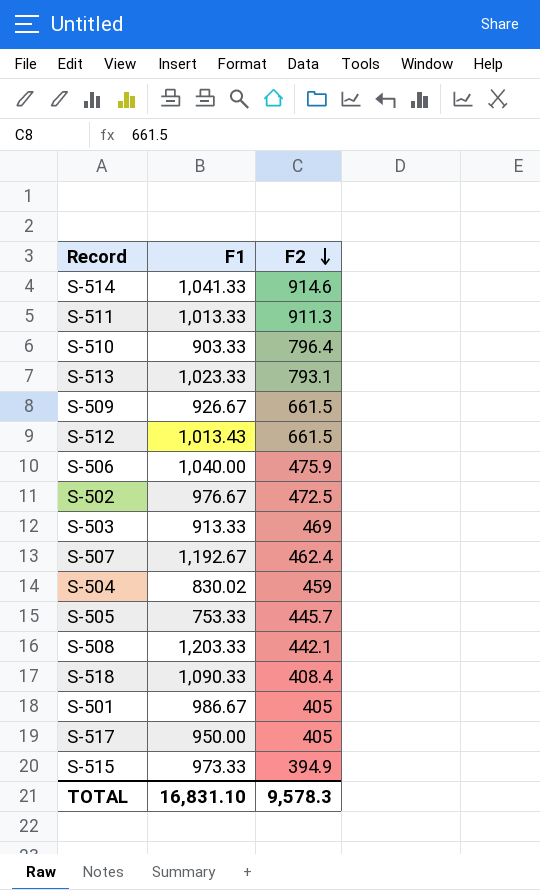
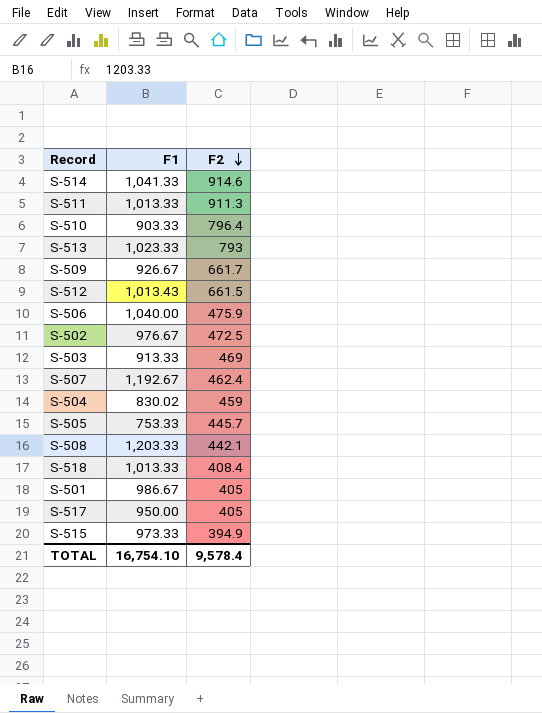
S-513 | F2: 793.1 -> 793
S-509 | F2: 661.5 -> 661.7
S-518 | F1: 1,090.33 -> 1,013.33
TOTAL | F1: 16,831.10 -> 16,754.10
TOTAL | F2: 9,578.3 -> 9,578.4

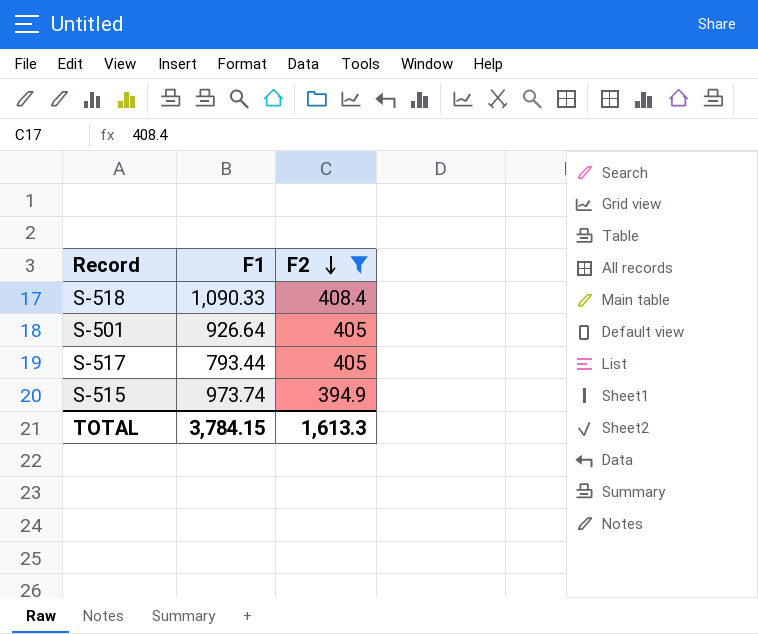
filter: none -> F2 <= 408.4
S-518 | F1: 1,013.33 -> 1,090.33
S-501 | F1: 986.67 -> 926.64
S-517 | F1: 950.00 -> 793.44
S-515 | F1: 973.33 -> 973.74
TOTAL | F1: 16,754.10 -> 3,784.15
TOTAL | F2: 9,578.4 -> 1,613.3

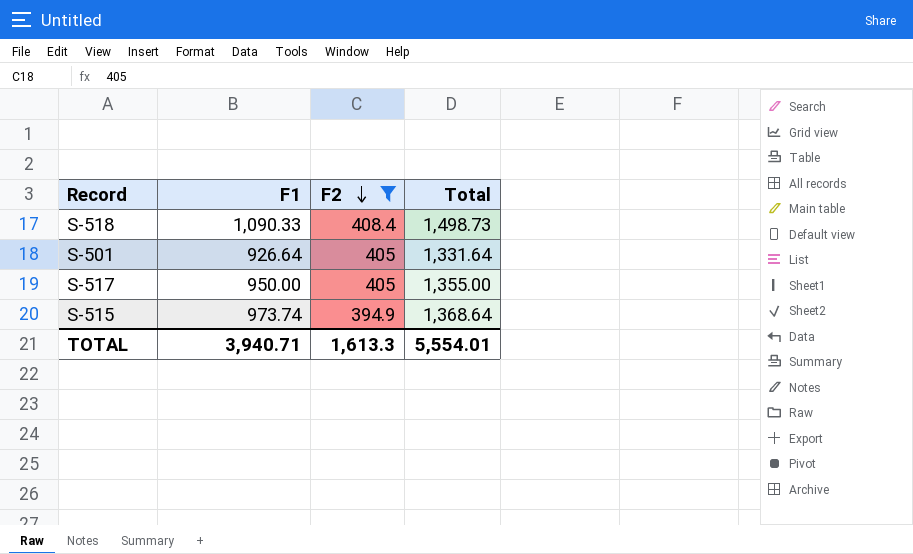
column Total | formula: none -> [F1] + [F2]
S-517 | F1: 793.44 -> 950.00
TOTAL | F1: 3,784.15 -> 3,940.71

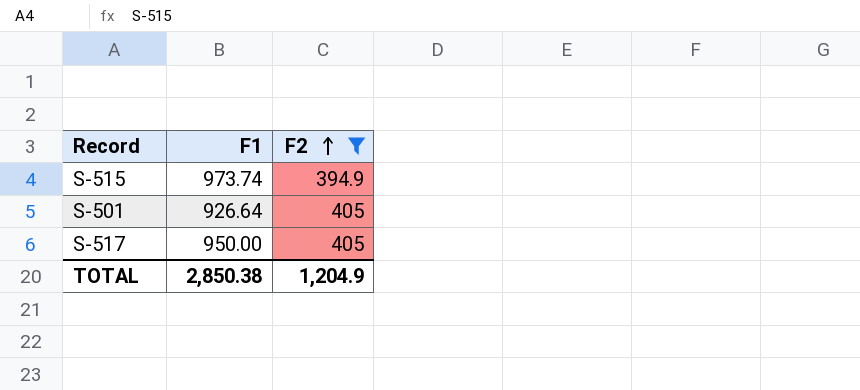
row order: F2 descending -> F2 ascending
column Total | formula: [F1] + [F2] -> none
row S-518: 1,090.33 | 408.4 | 1,498.73 -> none
TOTAL | F1: 3,940.71 -> 2,850.38
TOTAL | F2: 1,613.3 -> 1,204.9

